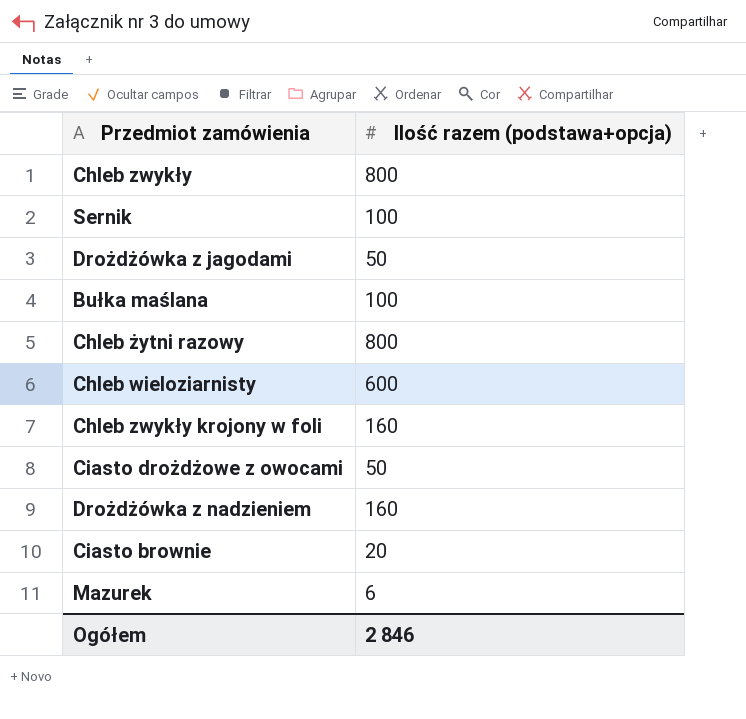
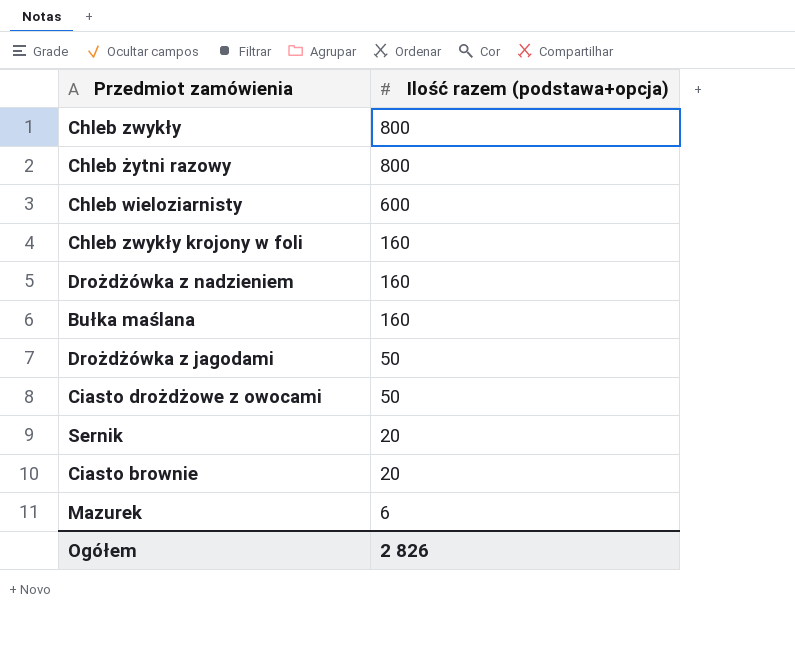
row order: none -> Ilość razem (podstawa+opcja) descending
Bułka maślana | Ilość razem (podstawa+opcja): 100 -> 160
Sernik | Ilość razem (podstawa+opcja): 100 -> 20
Ogółem | Ilość razem (podstawa+opcja): 2 846 -> 2 826

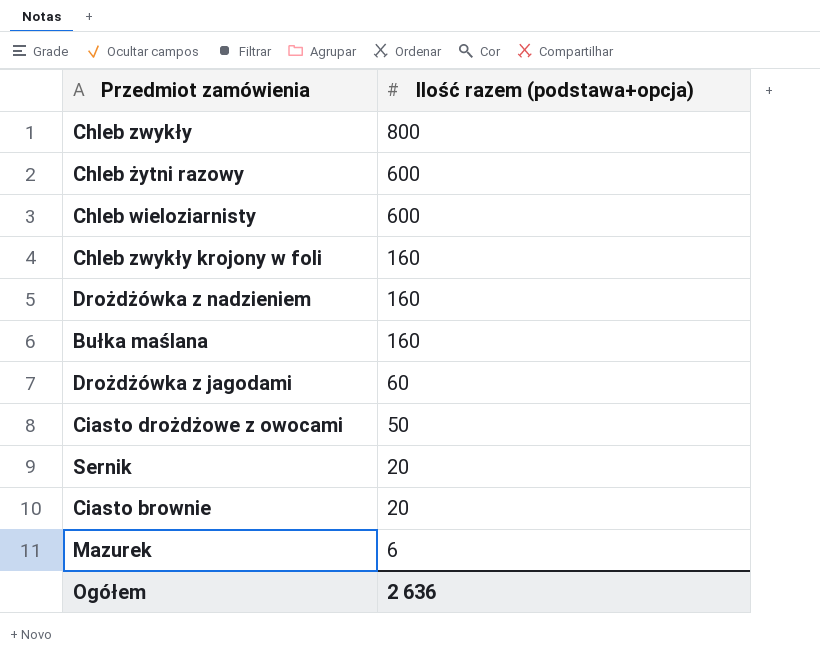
Chleb żytni razowy | Ilość razem (podstawa+opcja): 800 -> 600
Drożdżówka z jagodami | Ilość razem (podstawa+opcja): 50 -> 60
Ogółem | Ilość razem (podstawa+opcja): 2 826 -> 2 636

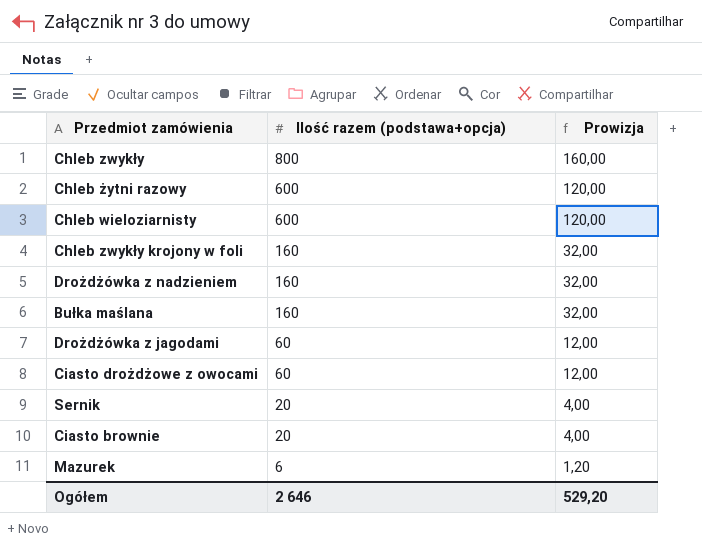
column Prowizja | formula: none -> [Ilość razem (podstawa+opcja)] * 0,2
Ciasto drożdżowe z owocami | Ilość razem (podstawa+opcja): 50 -> 60
Ogółem | Ilość razem (podstawa+opcja): 2 636 -> 2 646

